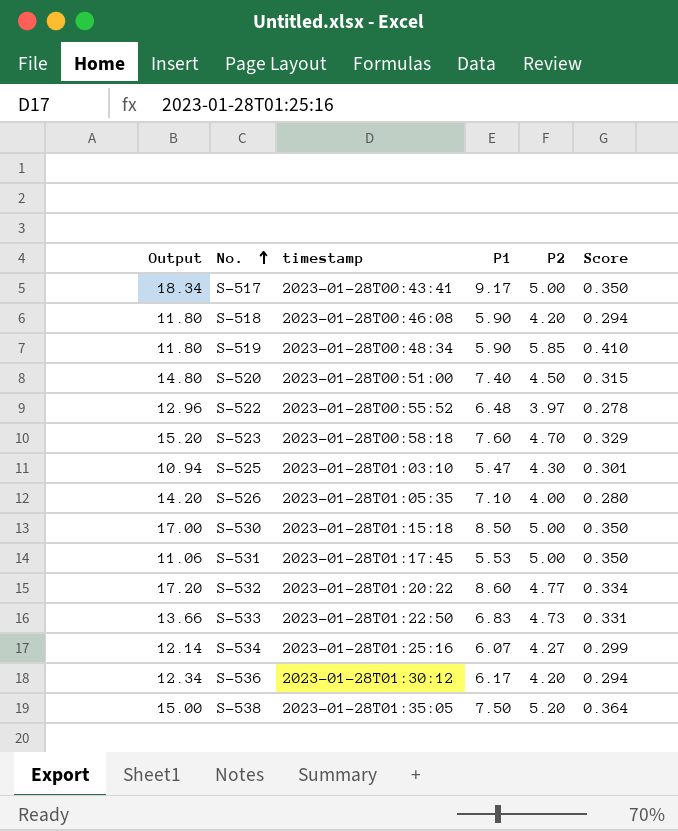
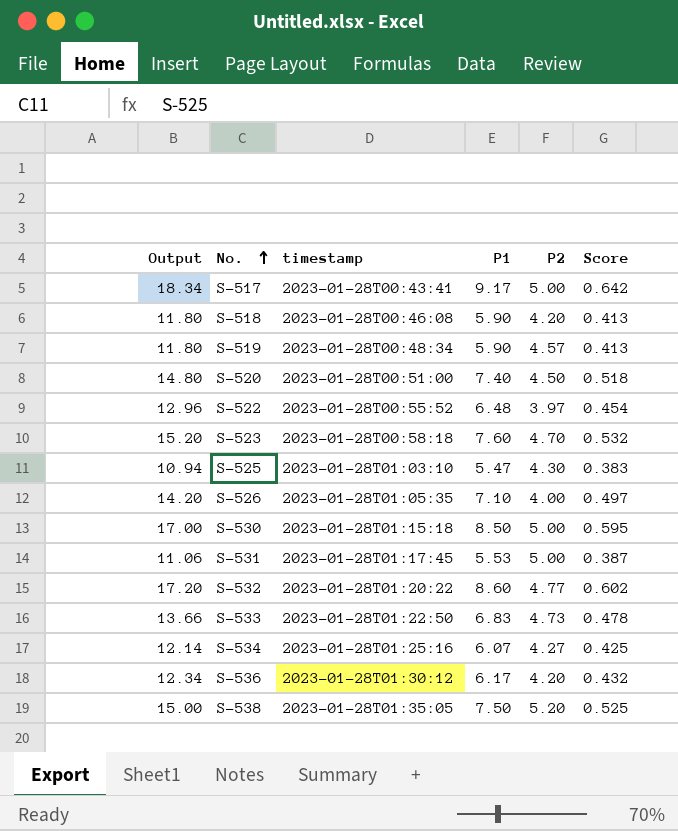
column Score | formula: [P2] * 0.07 -> [P1] * 0.07
S-519 | P2: 5.85 -> 4.57

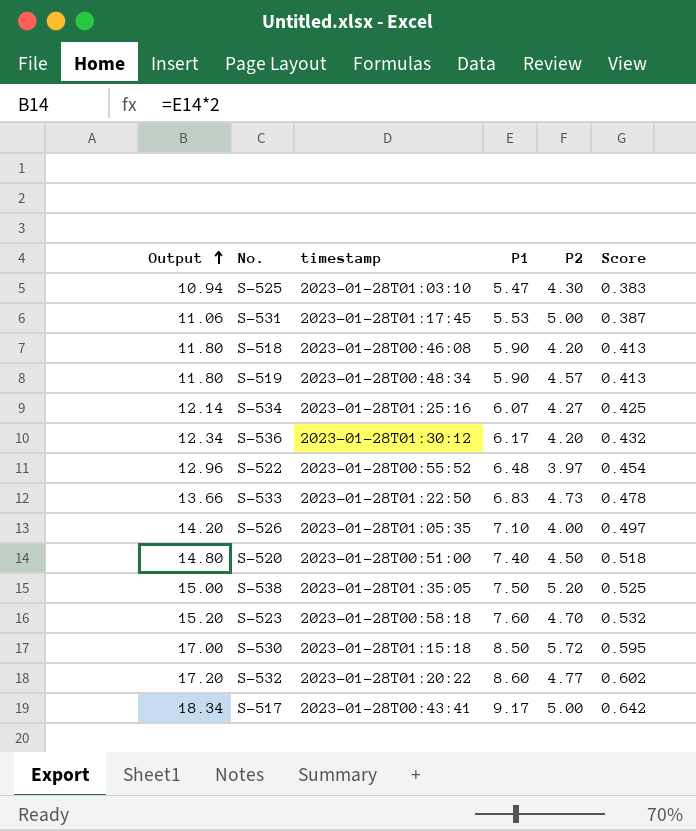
row order: No. ascending -> Output ascending
S-530 | P2: 5.00 -> 5.72

